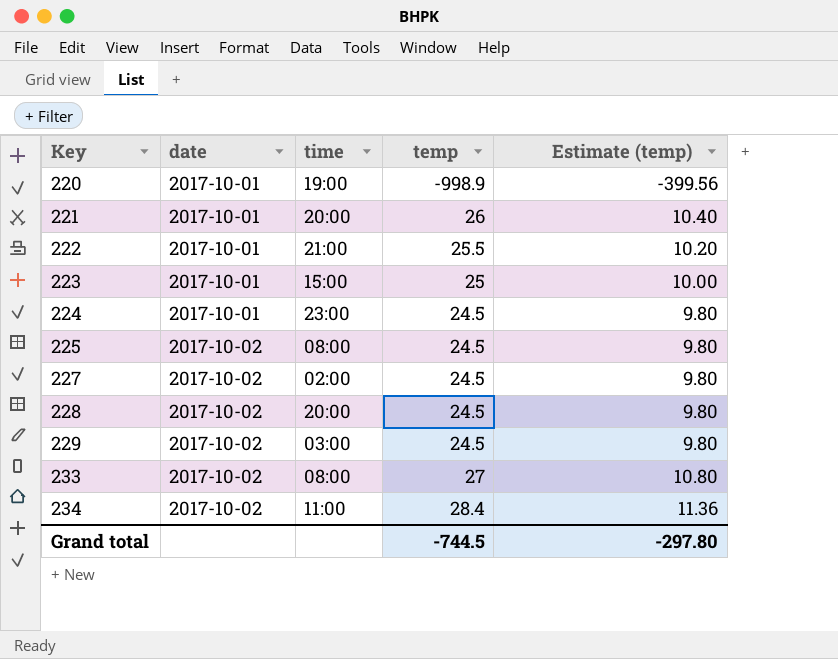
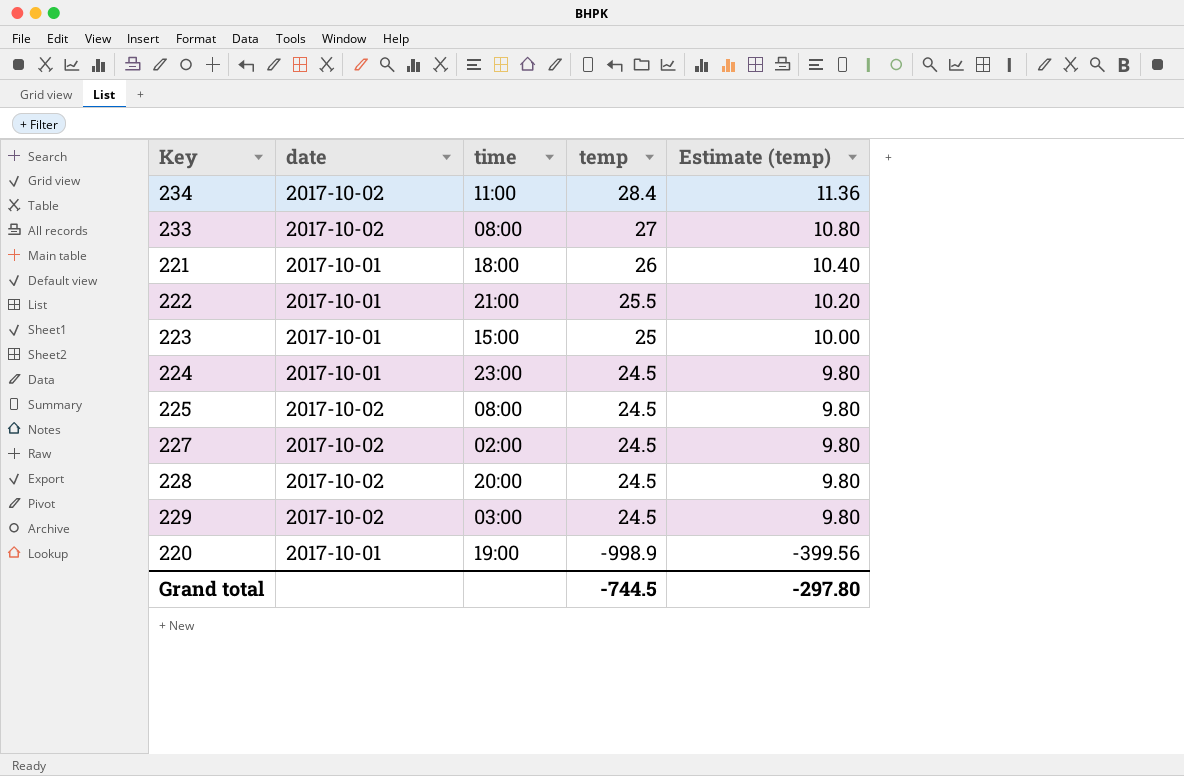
row order: Key ascending -> temp descending
221 | time: 20:00 -> 18:00

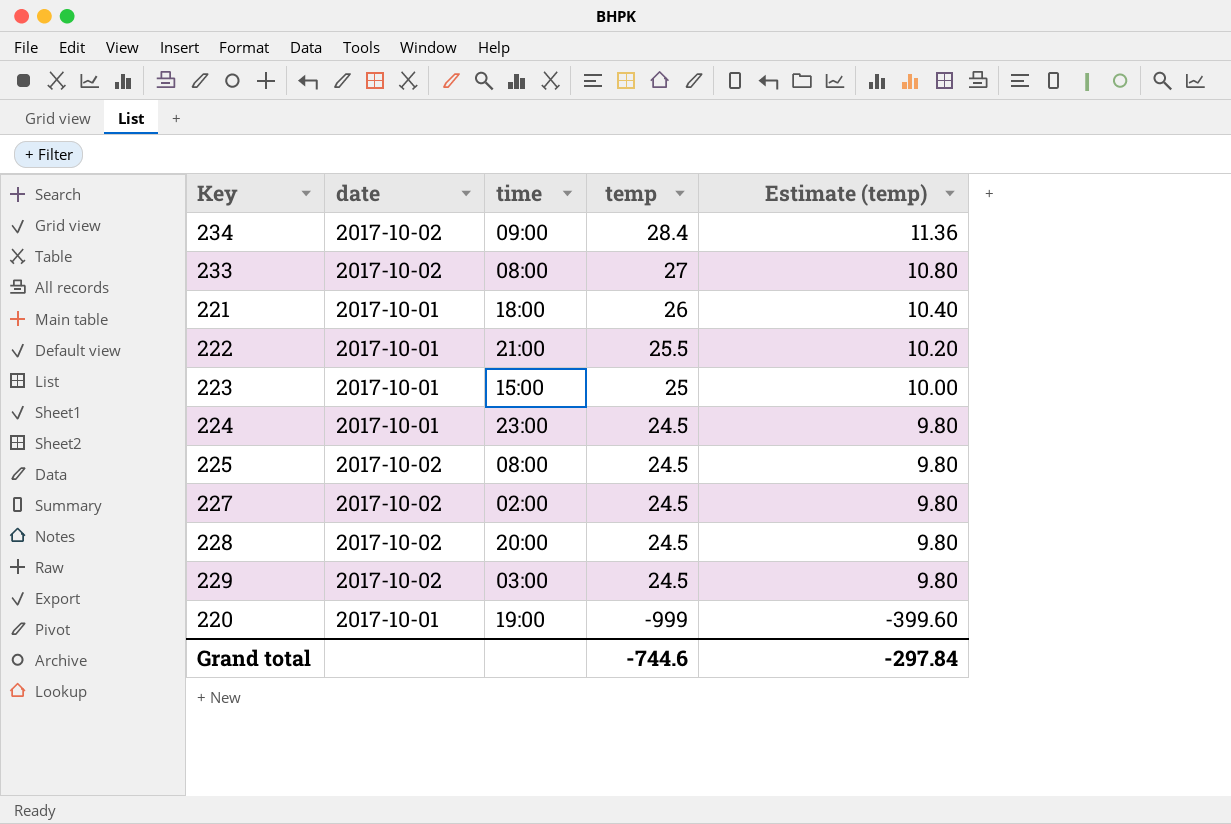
234 | time: 11:00 -> 09:00
220 | temp: -998.9 -> -999
220 | Estimate (temp): -399.56 -> -399.60
Grand total | temp: -744.5 -> -744.6
Grand total | Estimate (temp): -297.80 -> -297.84

